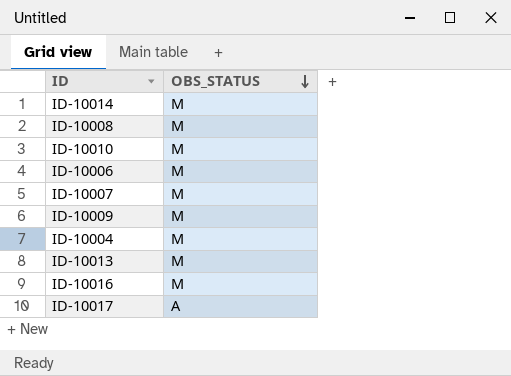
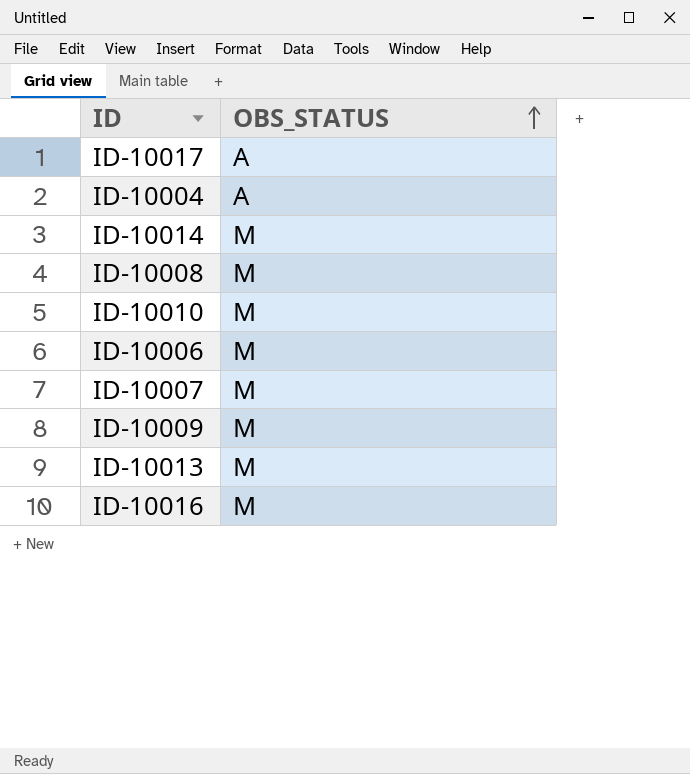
row order: OBS_STATUS descending -> OBS_STATUS ascending
ID-10004 | OBS_STATUS: M -> A

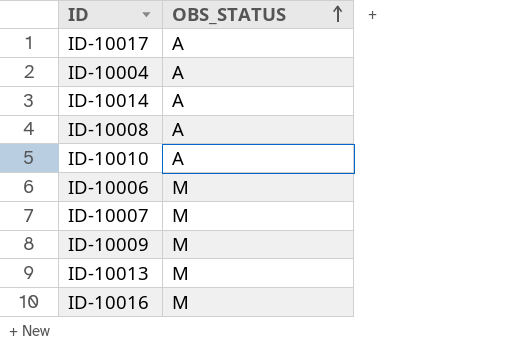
ID-10014 | OBS_STATUS: M -> A
ID-10008 | OBS_STATUS: M -> A
ID-10010 | OBS_STATUS: M -> A

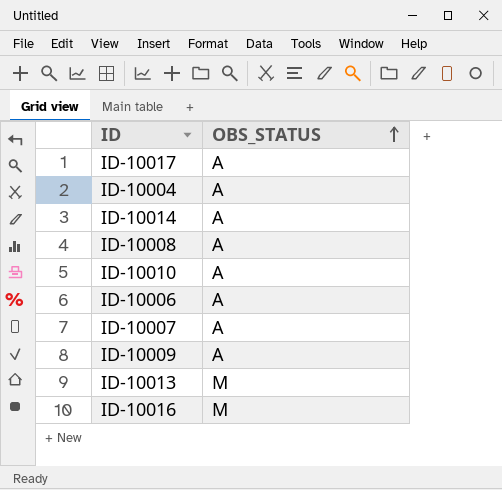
ID-10006 | OBS_STATUS: M -> A
ID-10007 | OBS_STATUS: M -> A
ID-10009 | OBS_STATUS: M -> A

